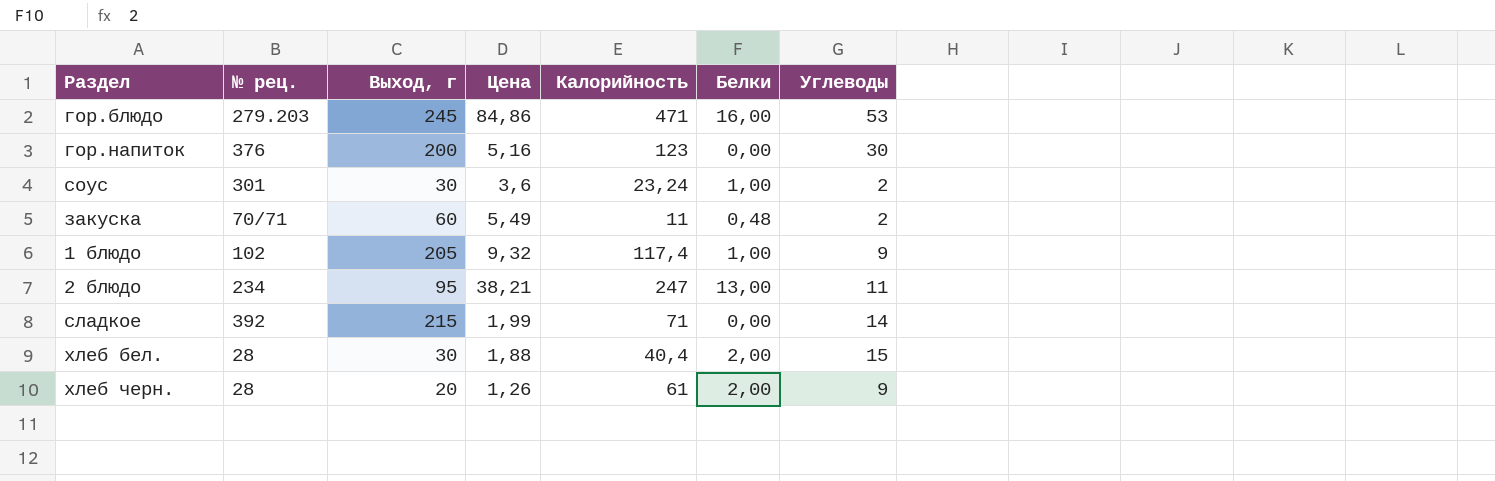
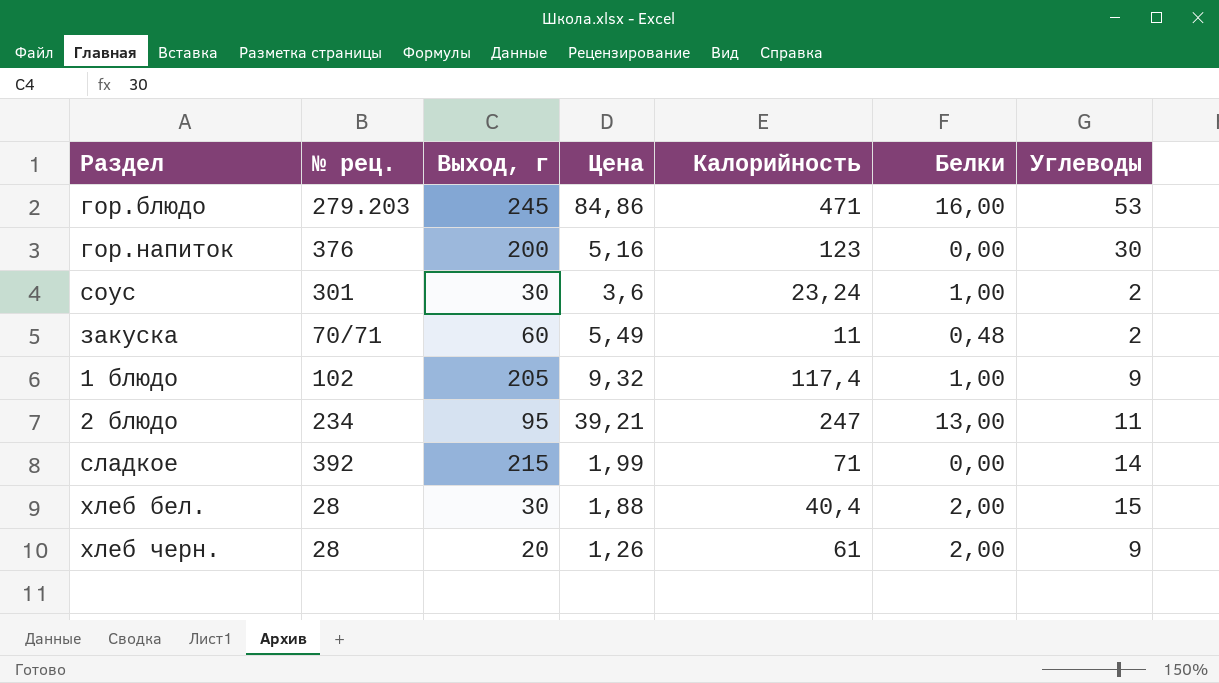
2 блюдо | Цена: 38,21 -> 39,21

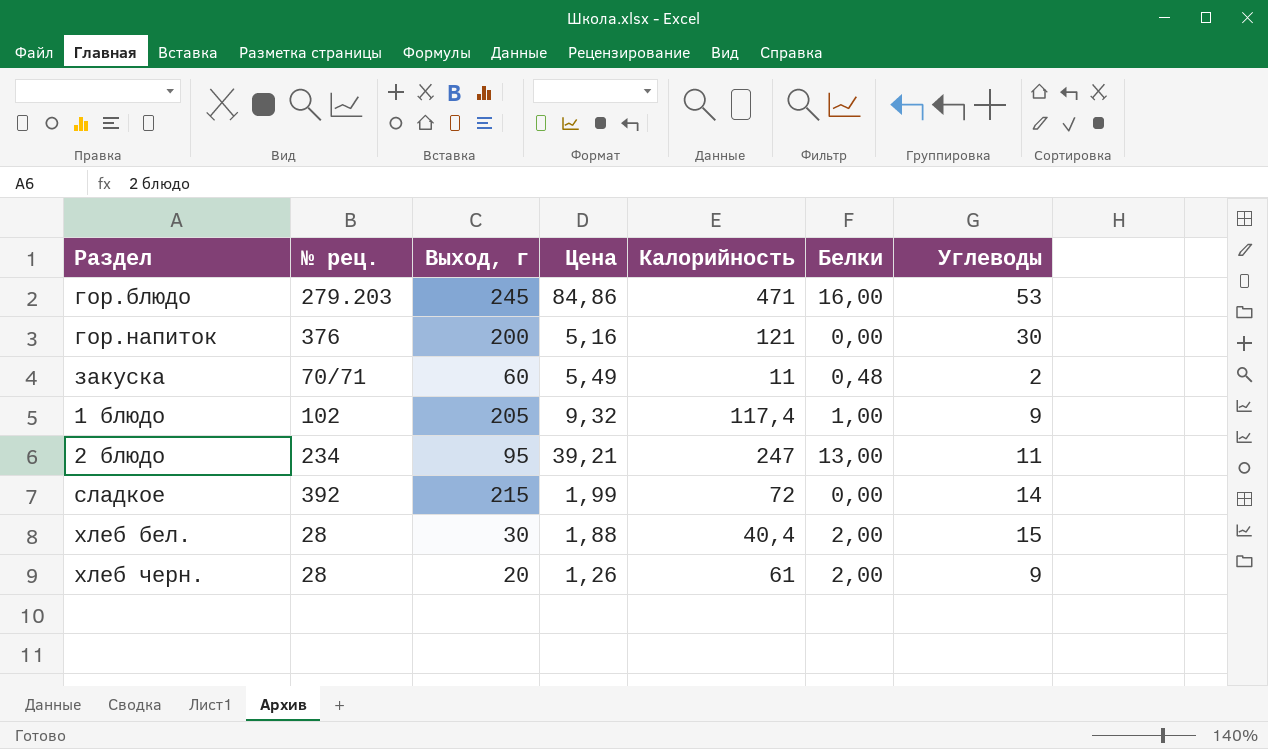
row соус: 301 | 30 | 3,6 | 23,24 | 1,00 | 2 -> none
гор.напиток | Калорийность: 123 -> 121
сладкое | Калорийность: 71 -> 72

